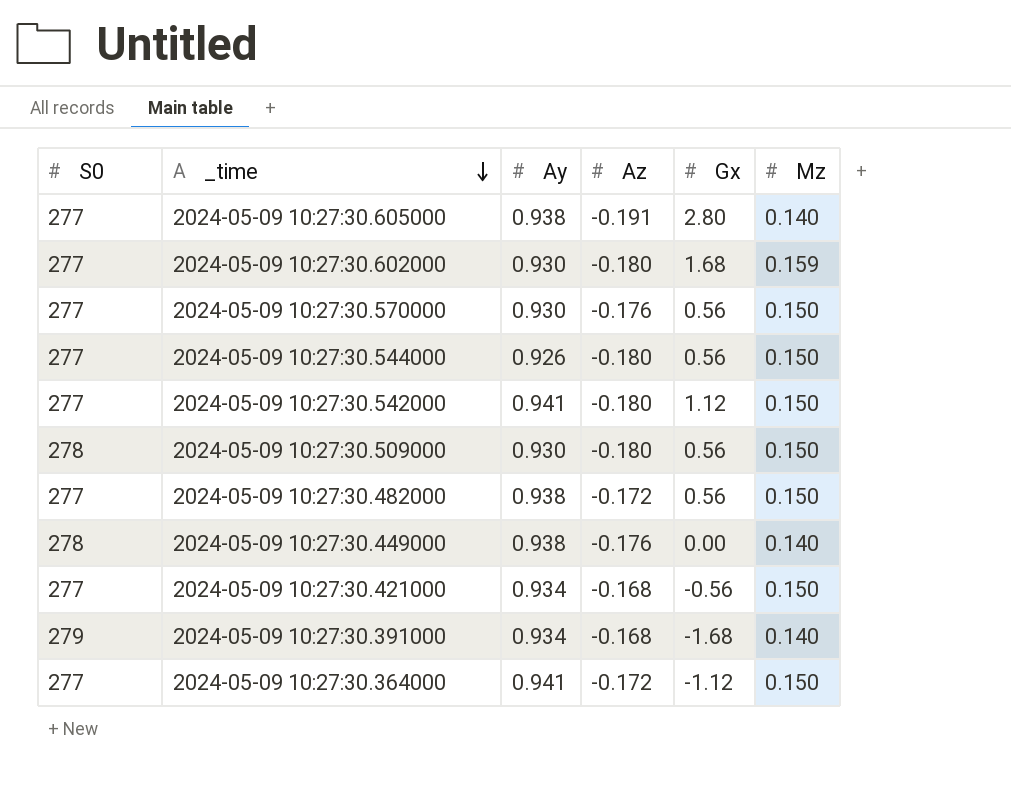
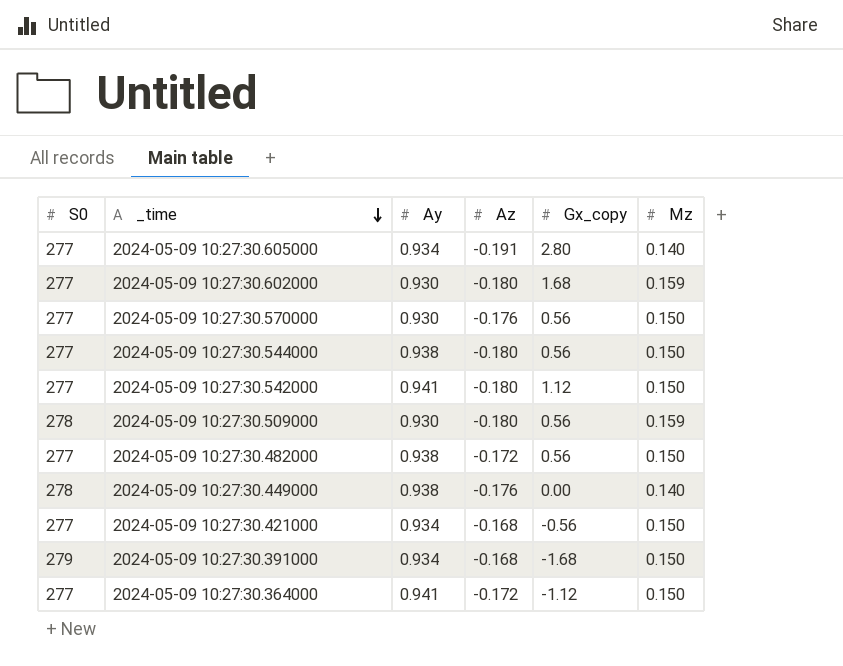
column name: Gx -> Gx_copy
2024-05-09 10:27:30.605000 | Ay: 0.938 -> 0.934
2024-05-09 10:27:30.544000 | Ay: 0.926 -> 0.938
2024-05-09 10:27:30.509000 | Mz: 0.150 -> 0.159
2024-05-09 10:27:30.391000 | Mz: 0.140 -> 0.150

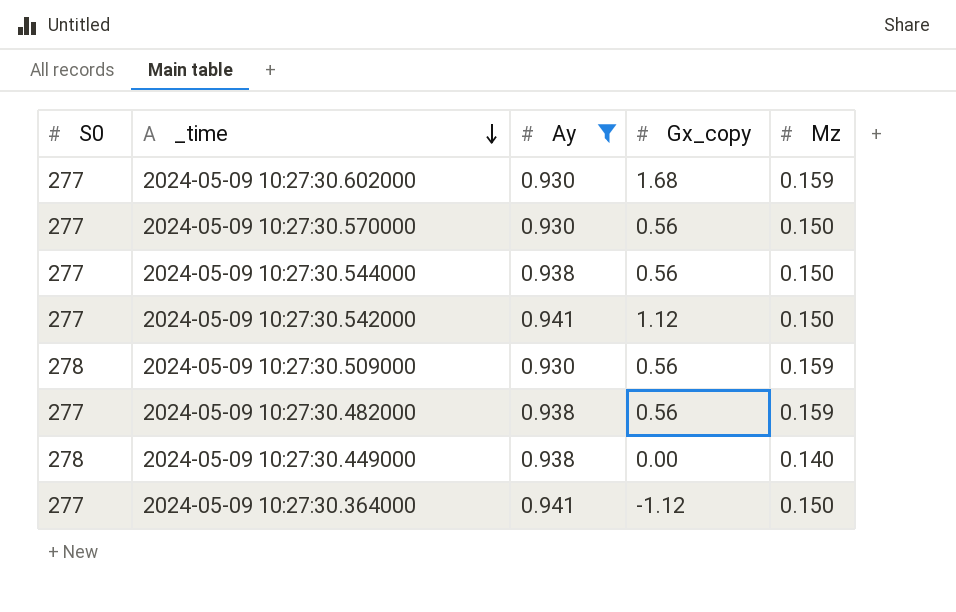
filter: none -> Ay != 0.934
column Az | position: 4 -> none
2024-05-09 10:27:30.482000 | Mz: 0.150 -> 0.159

